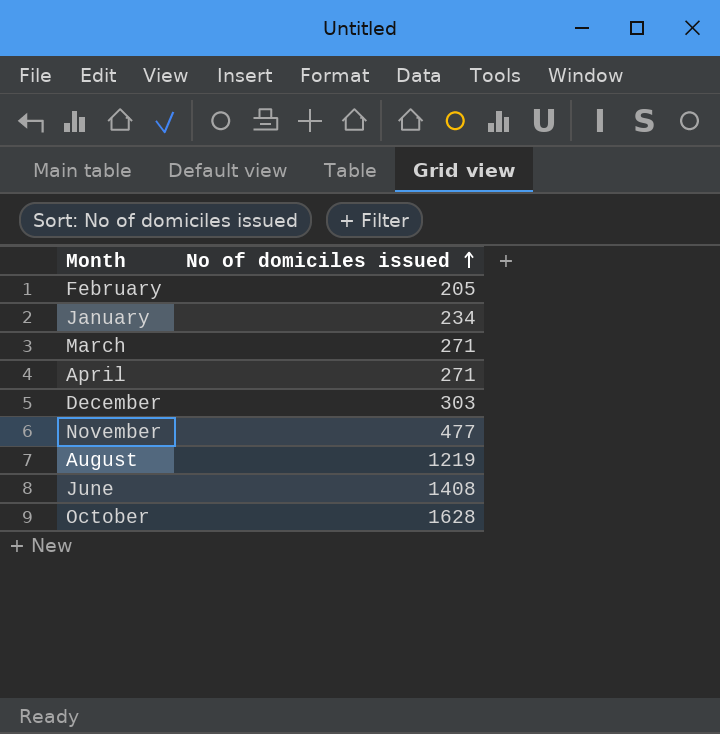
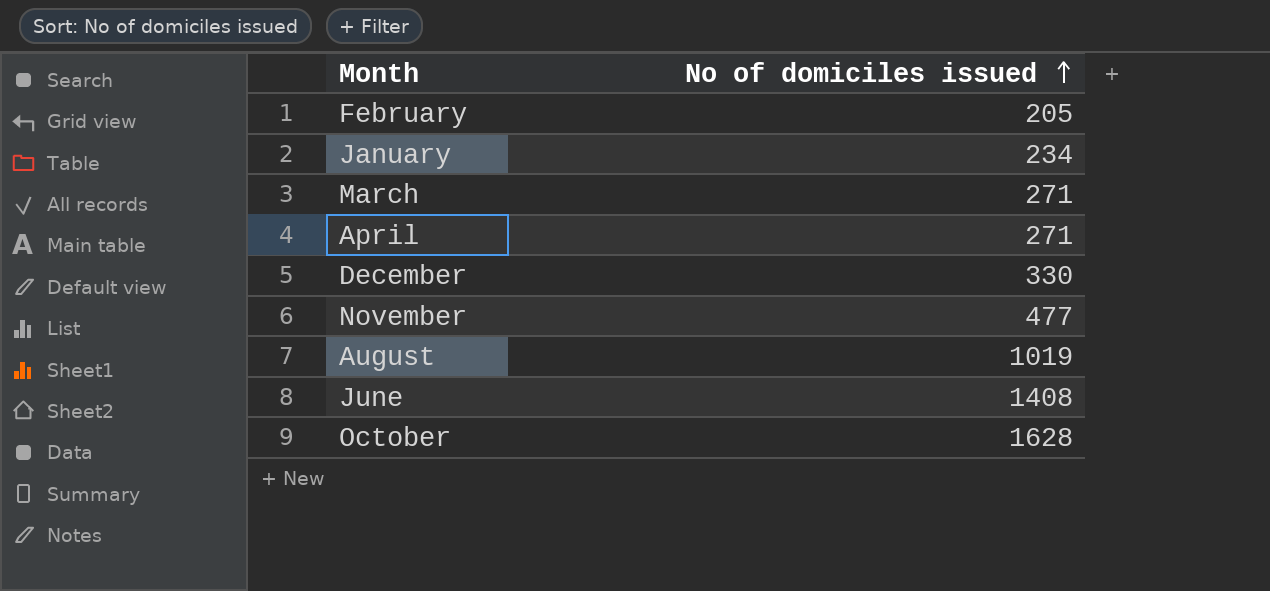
December | No of domiciles issued: 303 -> 330
August | No of domiciles issued: 1219 -> 1019

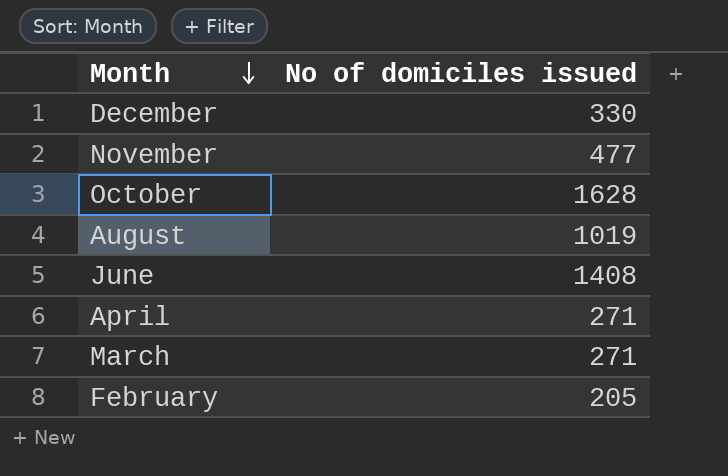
row order: No of domiciles issued ascending -> Month descending
row January: 234 -> none

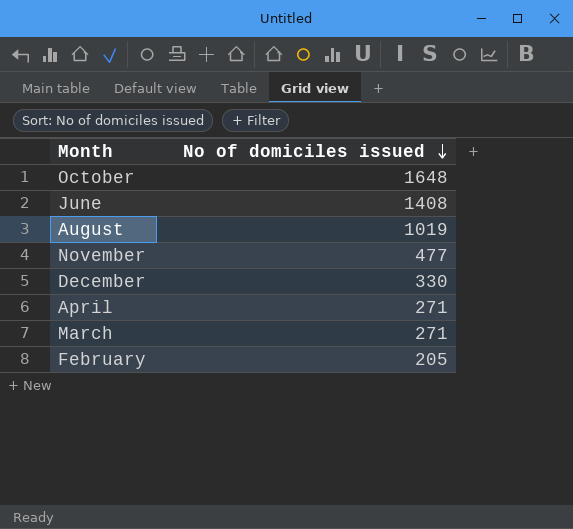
row order: Month descending -> No of domiciles issued descending
October | No of domiciles issued: 1628 -> 1648

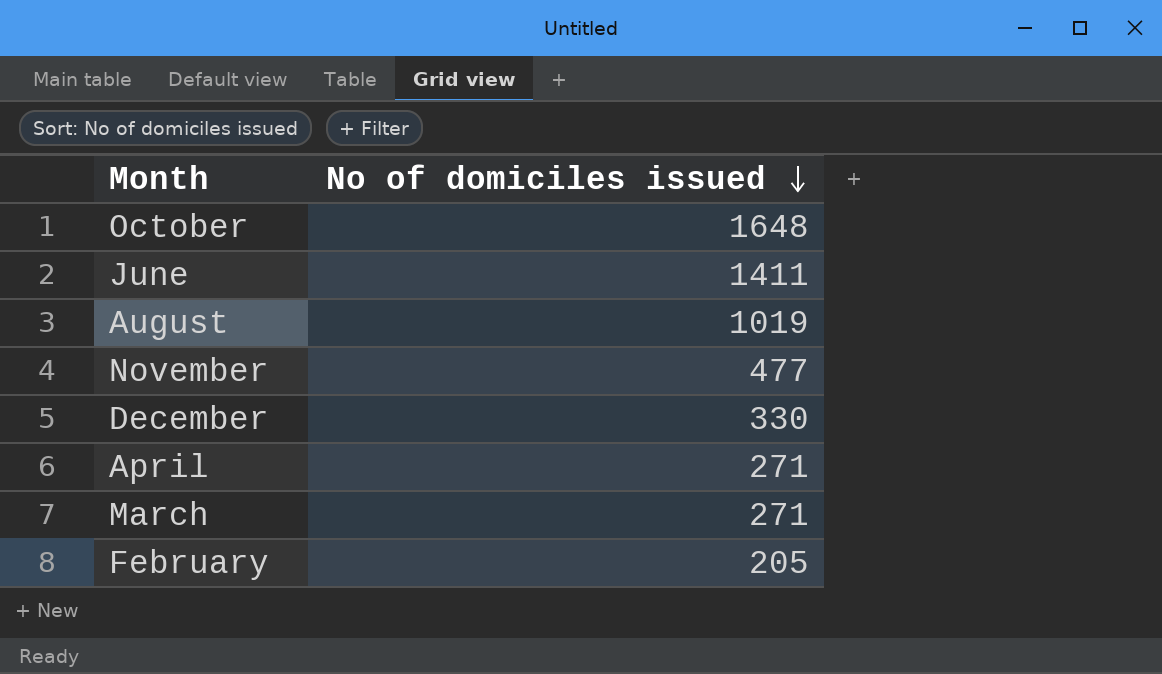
June | No of domiciles issued: 1408 -> 1411

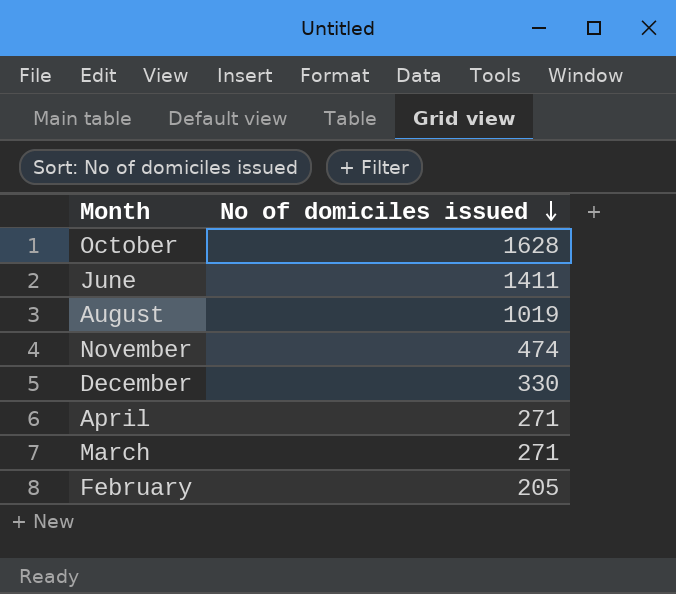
October | No of domiciles issued: 1648 -> 1628
November | No of domiciles issued: 477 -> 474

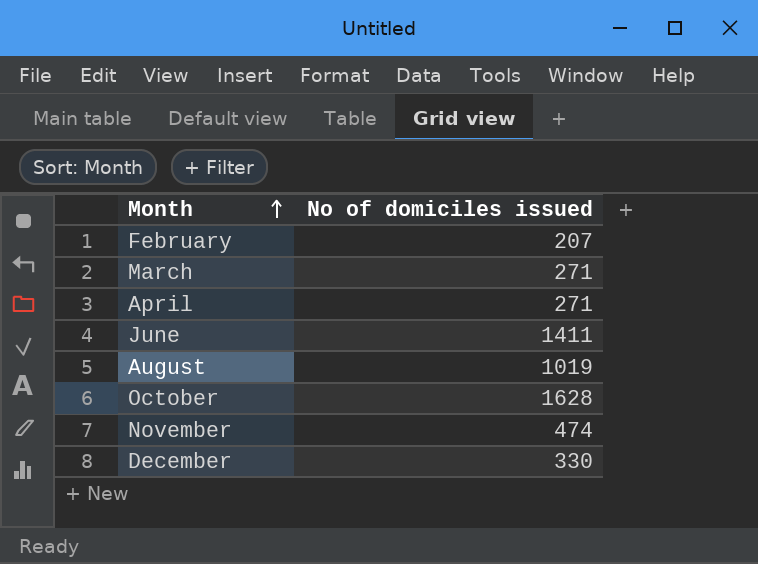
row order: No of domiciles issued descending -> Month ascending
February | No of domiciles issued: 205 -> 207

